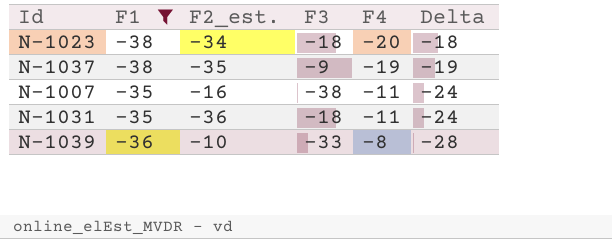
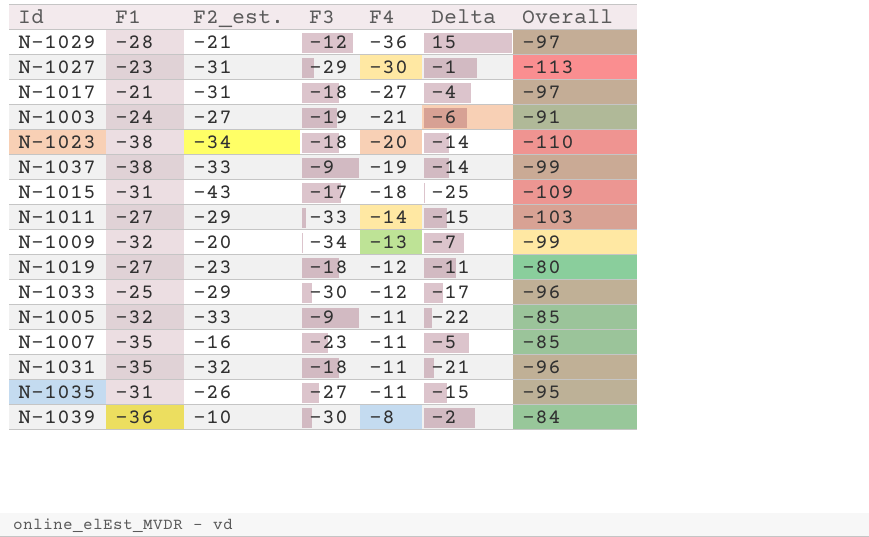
filter: F1 <= -35 -> none
column Delta | formula: [F1] - [F4] -> [F2_est.] - [F4]
column Overall | formula: none -> [F1] + [F2_est.] + [F3] + [F4]
N-1037 | F2_est.: -35 -> -33
N-1007 | F3: -38 -> -23
N-1031 | F2_est.: -36 -> -32
N-1039 | F3: -33 -> -30

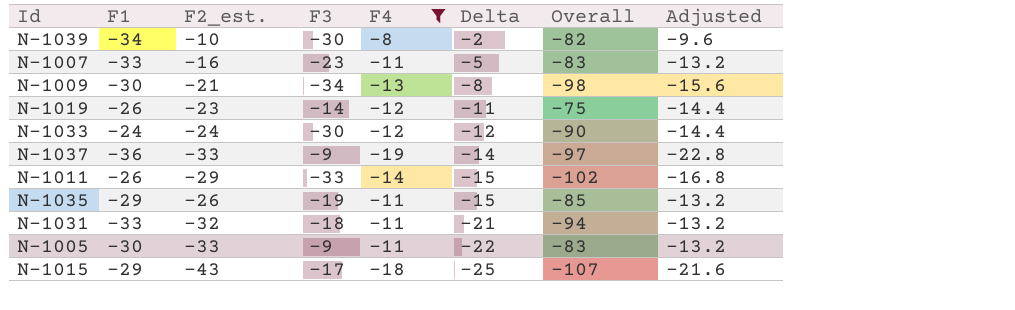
filter: none -> F4 >= -19
row order: F4 ascending -> Delta descending
column Adjusted | formula: none -> [F4] * 1.2
N-1039 | F1: -36 -> -34
N-1039 | Overall: -84 -> -82
N-1007 | F1: -35 -> -33
N-1007 | Overall: -85 -> -83
N-1009 | F1: -32 -> -30
N-1009 | F2_est.: -20 -> -21
N-1009 | Delta: -7 -> -8
N-1009 | Overall: -99 -> -98
N-1019 | F1: -27 -> -26
N-1019 | F3: -18 -> -14
N-1019 | Overall: -80 -> -75
N-1033 | F1: -25 -> -24
N-1033 | F2_est.: -29 -> -24
N-1033 | Delta: -17 -> -12
N-1033 | Overall: -96 -> -90
N-1037 | F1: -38 -> -36
N-1037 | Overall: -99 -> -97
N-1011 | F1: -27 -> -26
N-1011 | Overall: -103 -> -102
N-1035 | F1: -31 -> -29
N-1035 | F3: -27 -> -19
N-1035 | Overall: -95 -> -85
N-1031 | F1: -35 -> -33
N-1031 | Overall: -96 -> -94
N-1005 | F1: -32 -> -30
N-1005 | Overall: -85 -> -83
N-1015 | F1: -31 -> -29
N-1015 | Overall: -109 -> -107

